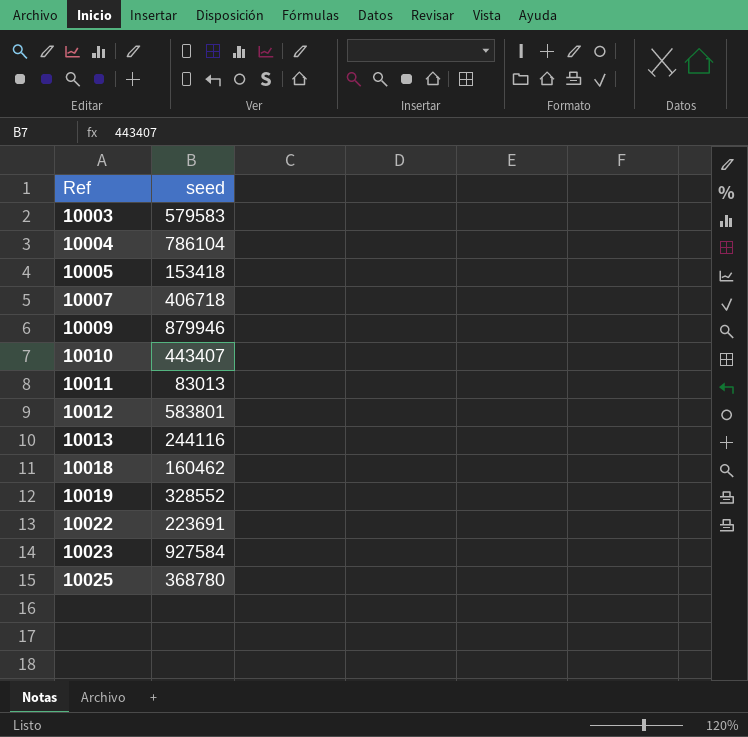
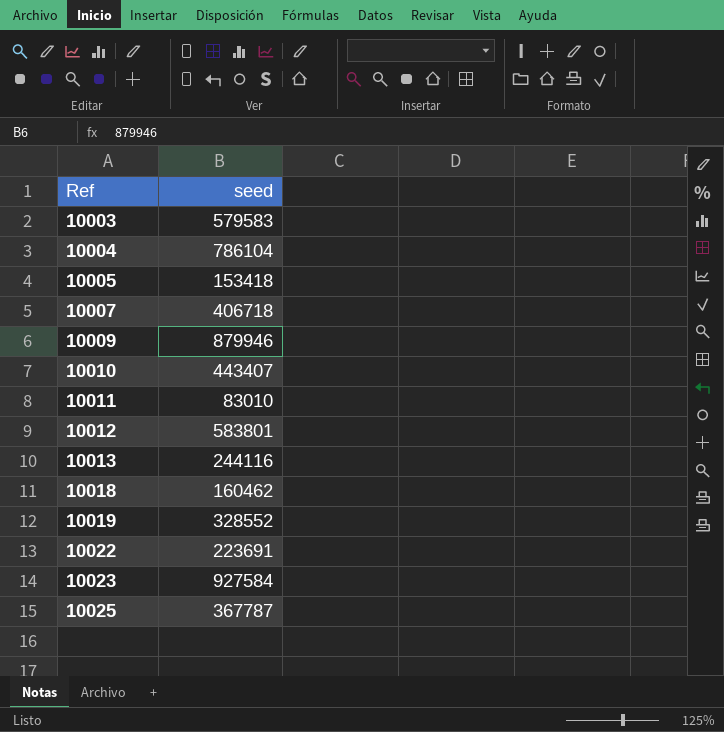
10011 | seed: 83013 -> 83010
10025 | seed: 368780 -> 367787

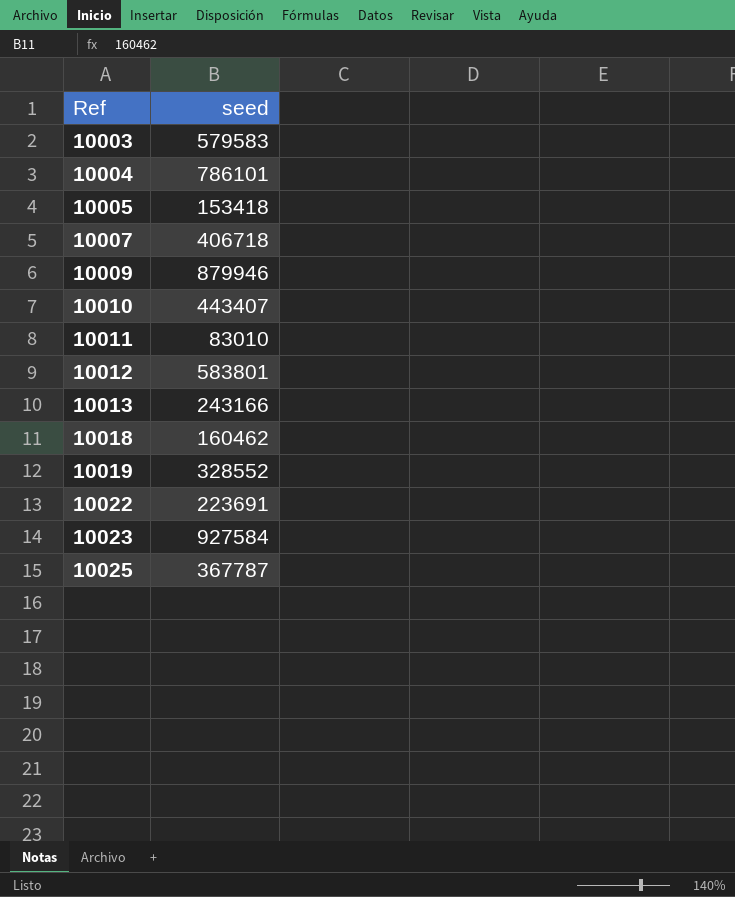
10004 | seed: 786104 -> 786101
10013 | seed: 244116 -> 243166

